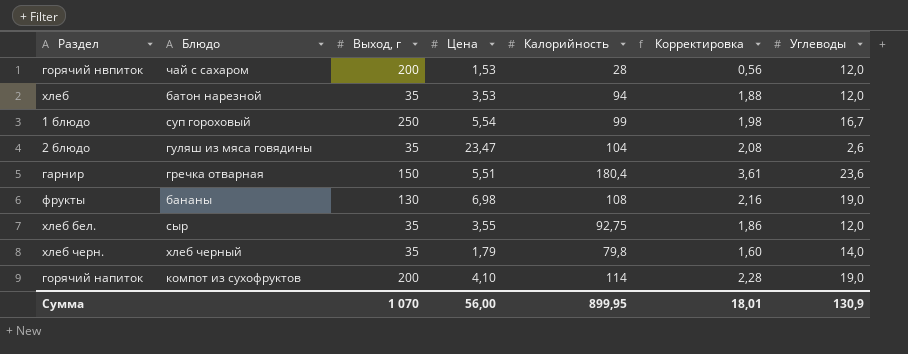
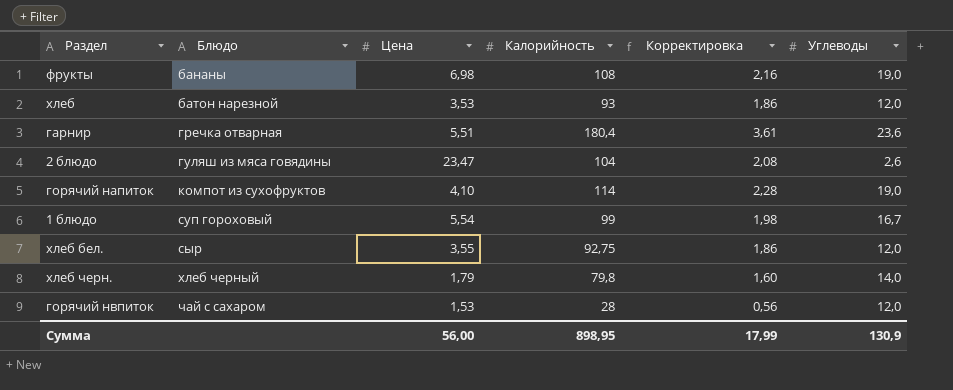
row order: none -> Блюдо ascending
column Выход, г | position: 3 -> none
хлеб | Калорийность: 94 -> 93
хлеб | Корректировка: 1,88 -> 1,86
Сумма | Калорийность: 899,95 -> 898,95
Сумма | Корректировка: 18,01 -> 17,99

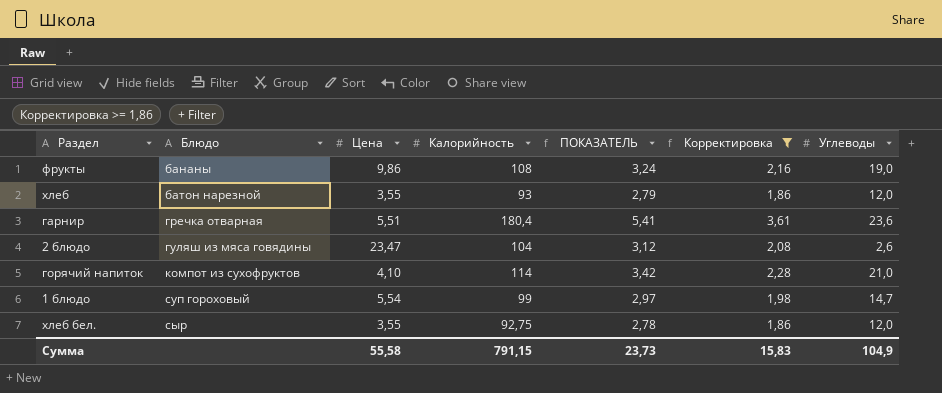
filter: none -> Корректировка >= 1,86
column ПОКАЗАТЕЛЬ | formula: none -> [Калорийность] * 0,03
фрукты | Цена: 6,98 -> 9,86
хлеб | Цена: 3,53 -> 3,55
горячий напиток | Углеводы: 19,0 -> 21,0
1 блюдо | Углеводы: 16,7 -> 14,7
Сумма | Цена: 56,00 -> 55,58
Сумма | Калорийность: 898,95 -> 791,15
Сумма | Корректировка: 17,99 -> 15,83
Сумма | Углеводы: 130,9 -> 104,9

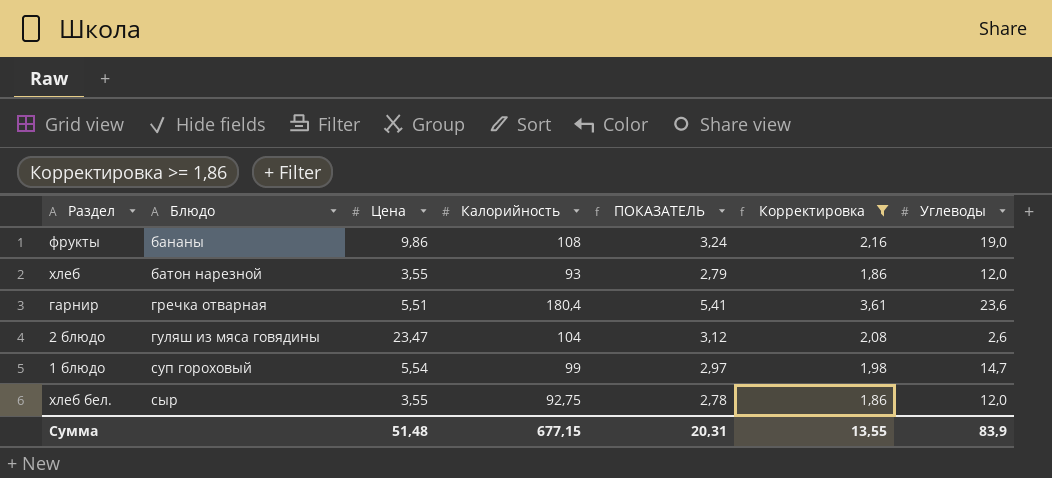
row горячий напиток: компот из сухофруктов | 4,10 | 114 | 3,42 | 2,28 | 21,0 -> none
Сумма | Цена: 55,58 -> 51,48
Сумма | Калорийность: 791,15 -> 677,15
Сумма | ПОКАЗАТЕЛЬ: 23,73 -> 20,31
Сумма | Корректировка: 15,83 -> 13,55
Сумма | Углеводы: 104,9 -> 83,9

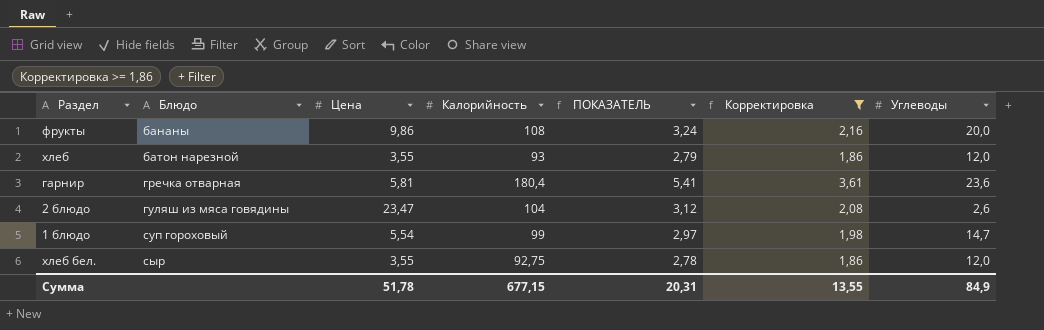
фрукты | Углеводы: 19,0 -> 20,0
гарнир | Цена: 5,51 -> 5,81
Сумма | Цена: 51,48 -> 51,78
Сумма | Углеводы: 83,9 -> 84,9

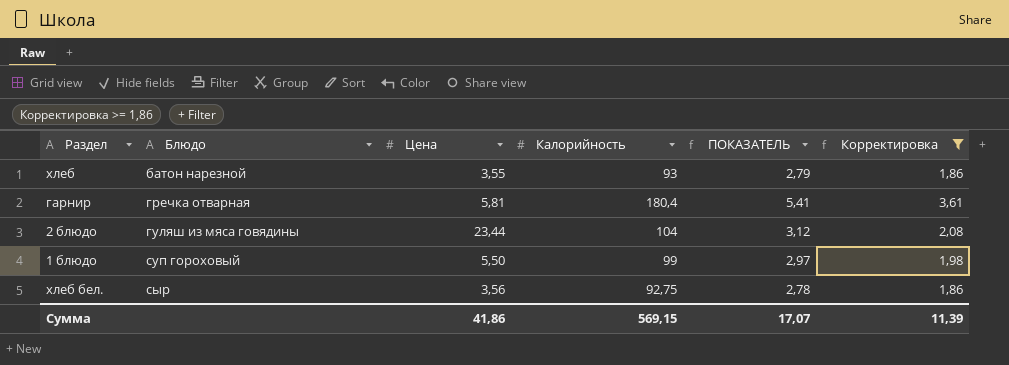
column Углеводы | position: 7 -> none
row фрукты: бананы | 9,86 | 108 | 3,24 | 2,16 | 20,0 -> none
2 блюдо | Цена: 23,47 -> 23,44
1 блюдо | Цена: 5,54 -> 5,50
хлеб бел. | Цена: 3,55 -> 3,56
Сумма | Цена: 51,78 -> 41,86
Сумма | Калорийность: 677,15 -> 569,15
Сумма | ПОКАЗАТЕЛЬ: 20,31 -> 17,07
Сумма | Корректировка: 13,55 -> 11,39

